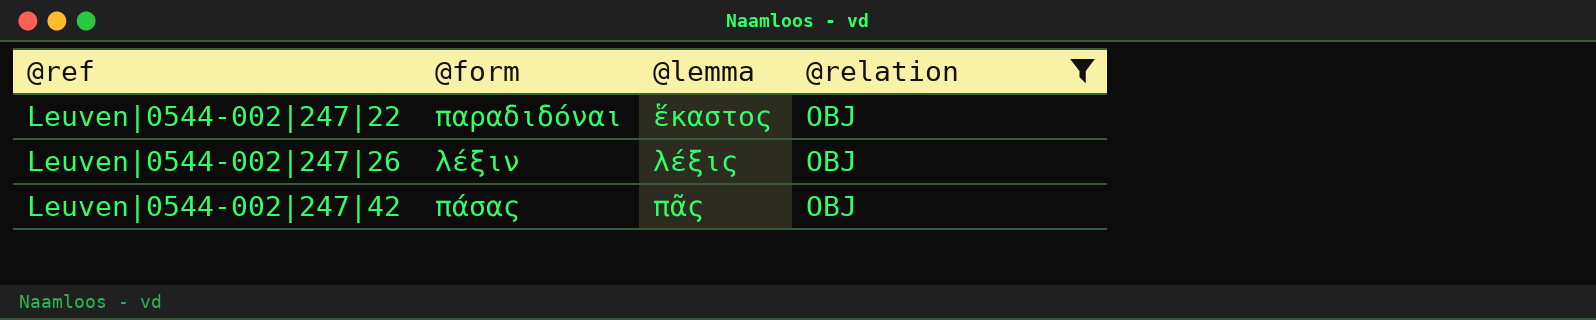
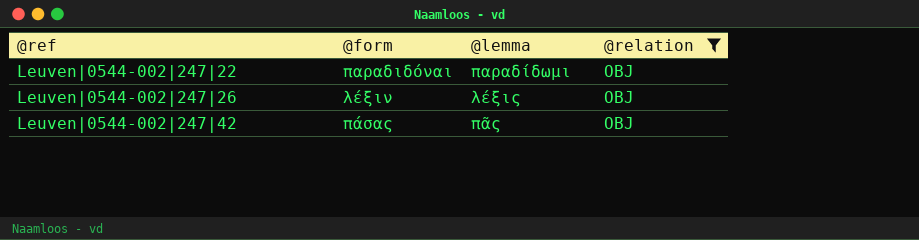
Leuven|0544-002|247|22 | @lemma: ἕκαστος -> παραδίδωμι

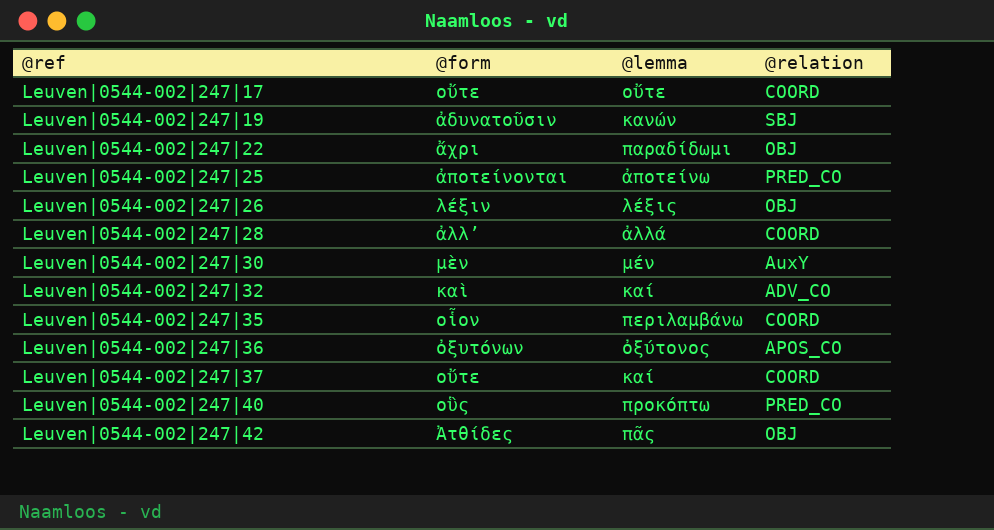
filter: @relation = OBJ -> none
Leuven|0544-002|247|22 | @form: παραδιδόναι -> ἄχρι
Leuven|0544-002|247|42 | @form: πάσας -> Ἀτθίδες

